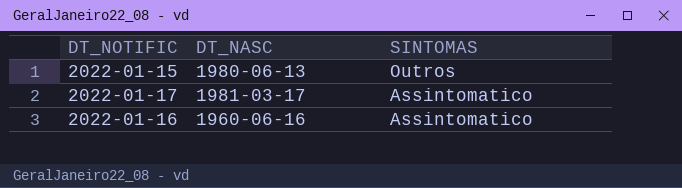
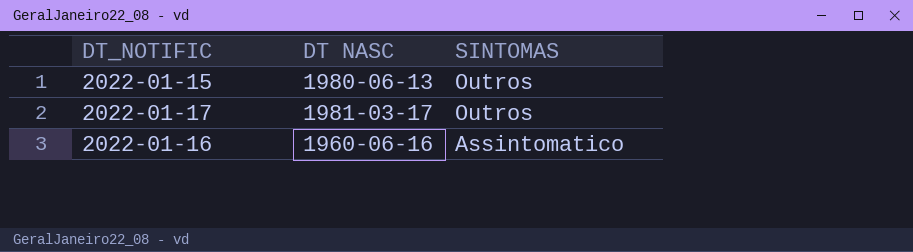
column name: DT_NASC -> DT NASC
2022-01-17 | SINTOMAS: Assintomatico -> Outros

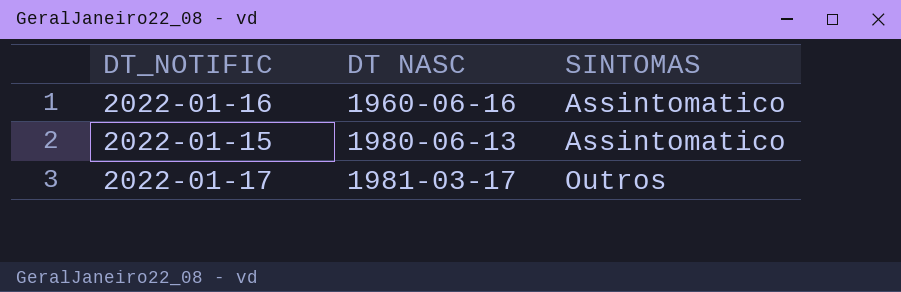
row order: SINTOMAS descending -> DT NASC ascending
2022-01-15 | SINTOMAS: Outros -> Assintomatico

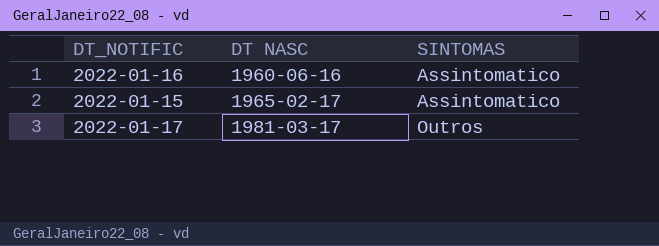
2022-01-15 | DT NASC: 1980-06-13 -> 1965-02-17

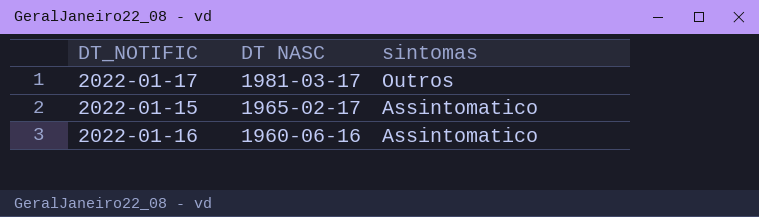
row order: DT NASC ascending -> DT NASC descending
column name: SINTOMAS -> sintomas

